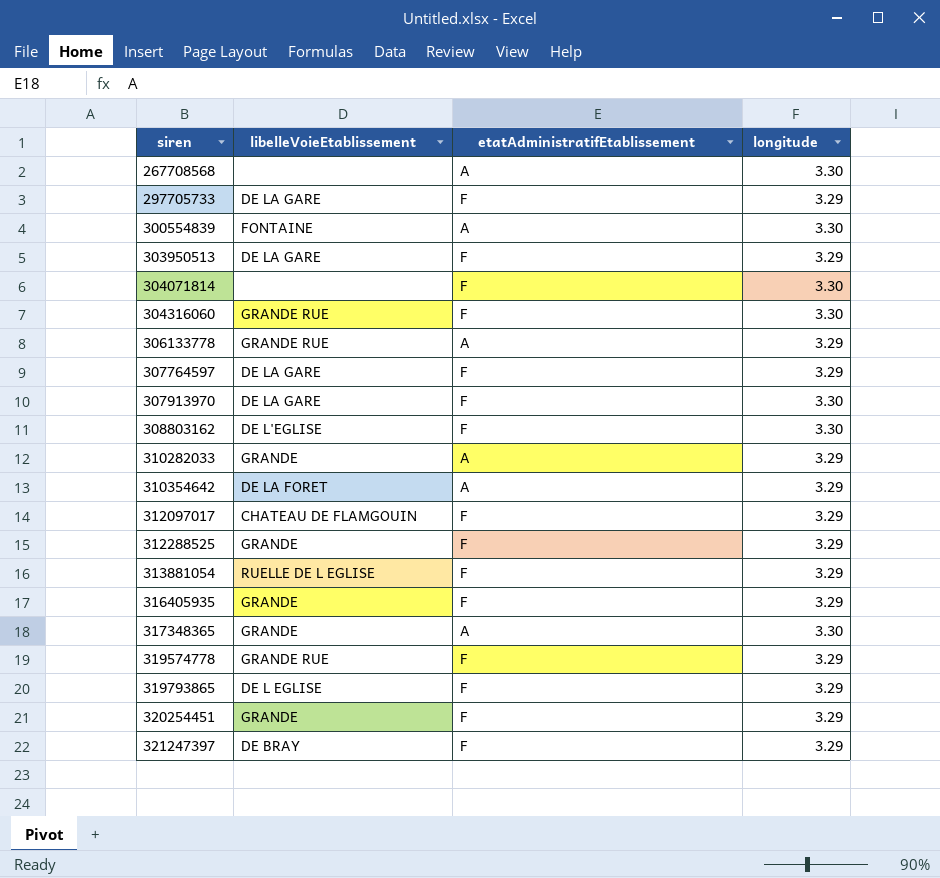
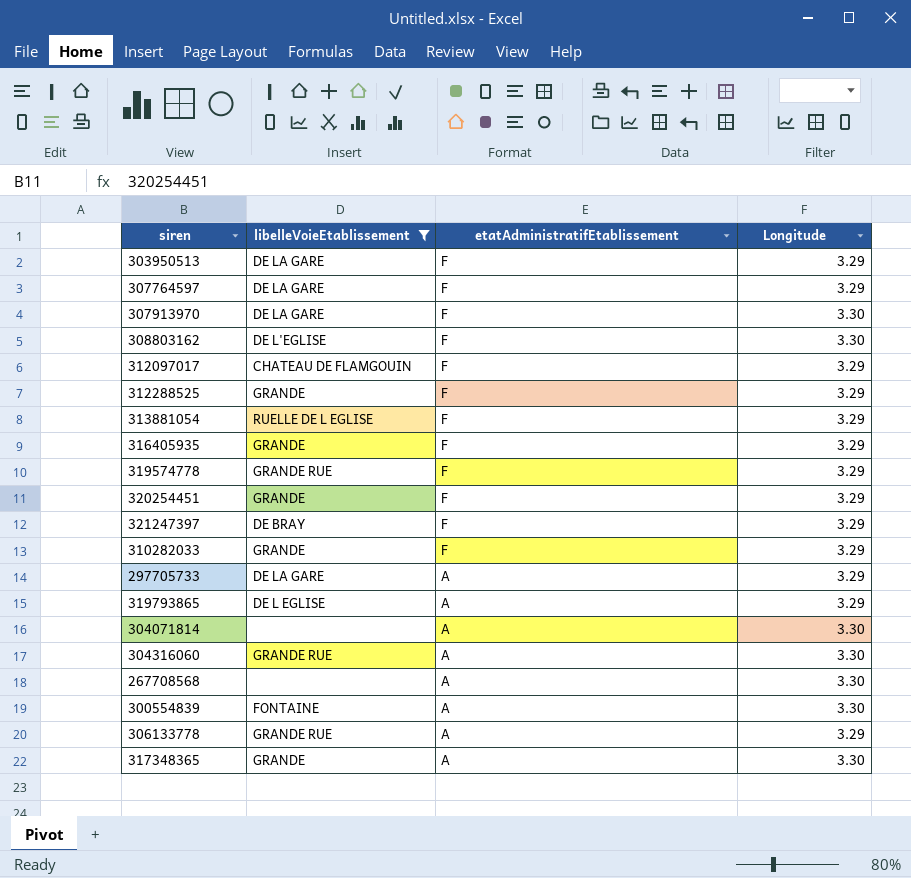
filter: none -> libelleVoieEtablissement != DE LA FORET
row order: siren ascending -> etatAdministratifEtablissement descending
column name: longitude -> Longitude
310282033 | etatAdministratifEtablissement: A -> F
297705733 | etatAdministratifEtablissement: F -> A
319793865 | etatAdministratifEtablissement: F -> A
304071814 | etatAdministratifEtablissement: F -> A
304316060 | etatAdministratifEtablissement: F -> A

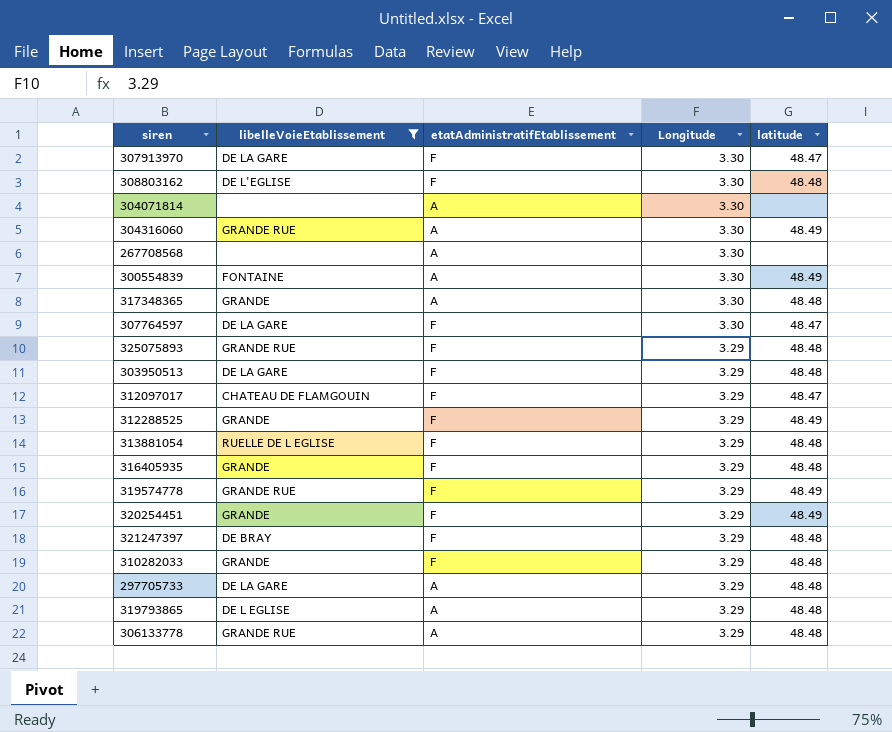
row order: etatAdministratifEtablissement descending -> Longitude descending
column latitude | position: none -> 5
307764597 | Longitude: 3.29 -> 3.30
row 325075893: none -> GRANDE RUE | F | 3.29 | 48.48

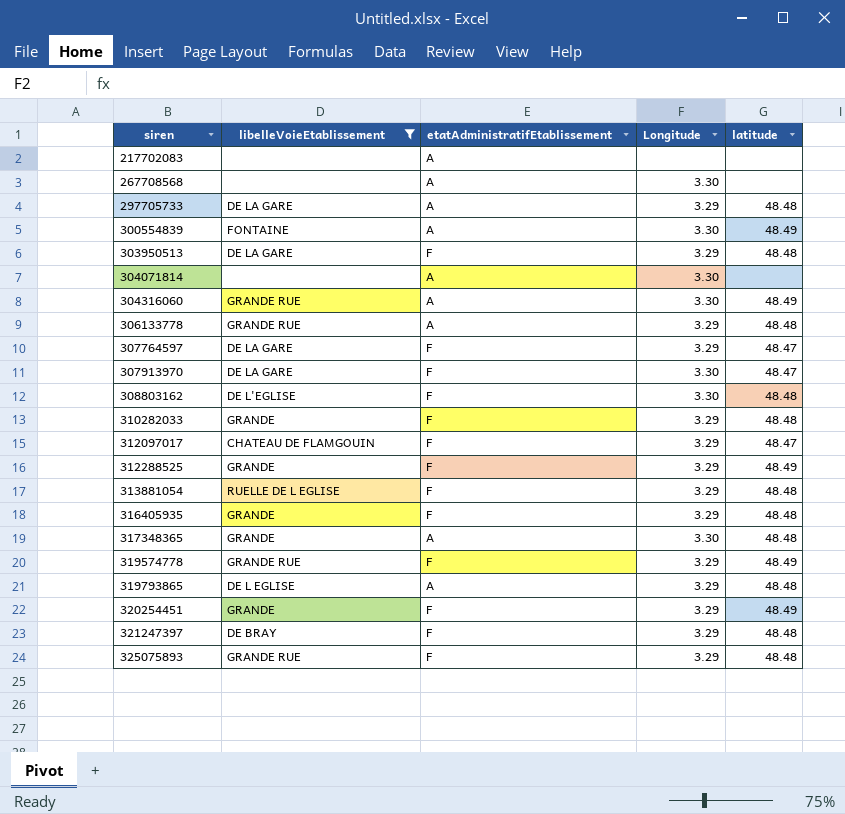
row order: Longitude descending -> siren ascending
row 217702083: none -> none | A | none | none
307764597 | Longitude: 3.30 -> 3.29

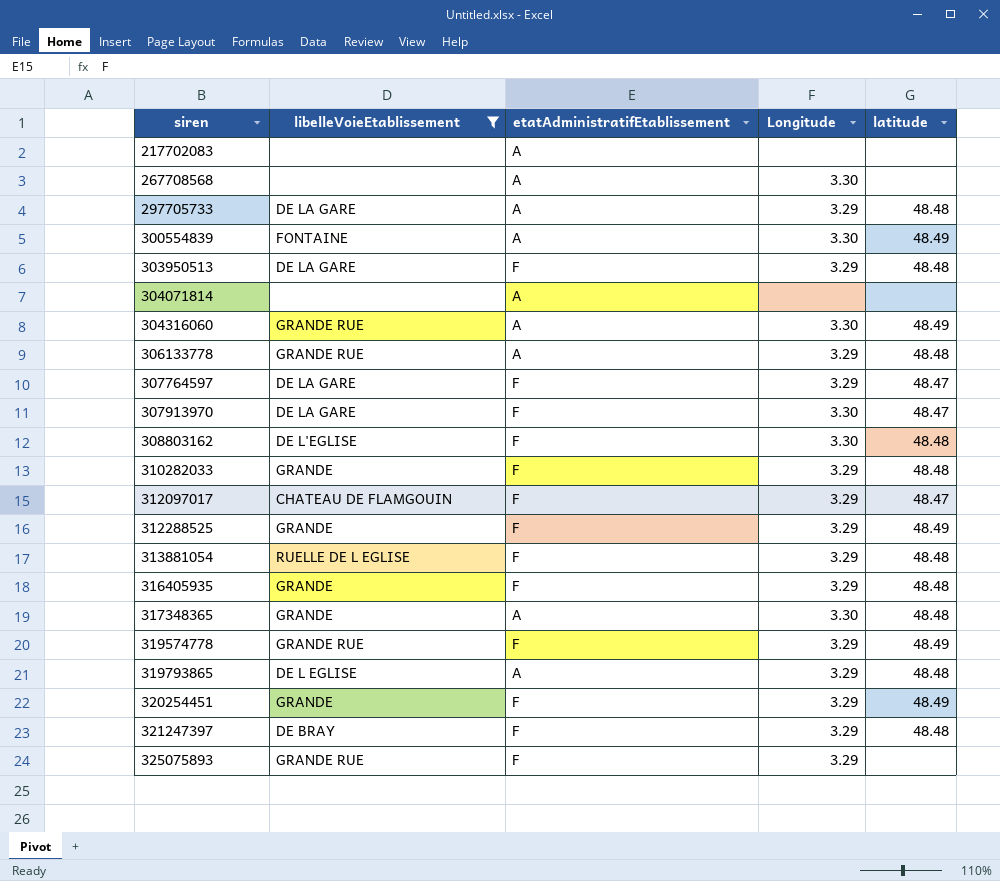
304071814 | Longitude: 3.30 -> none
325075893 | latitude: 48.48 -> none

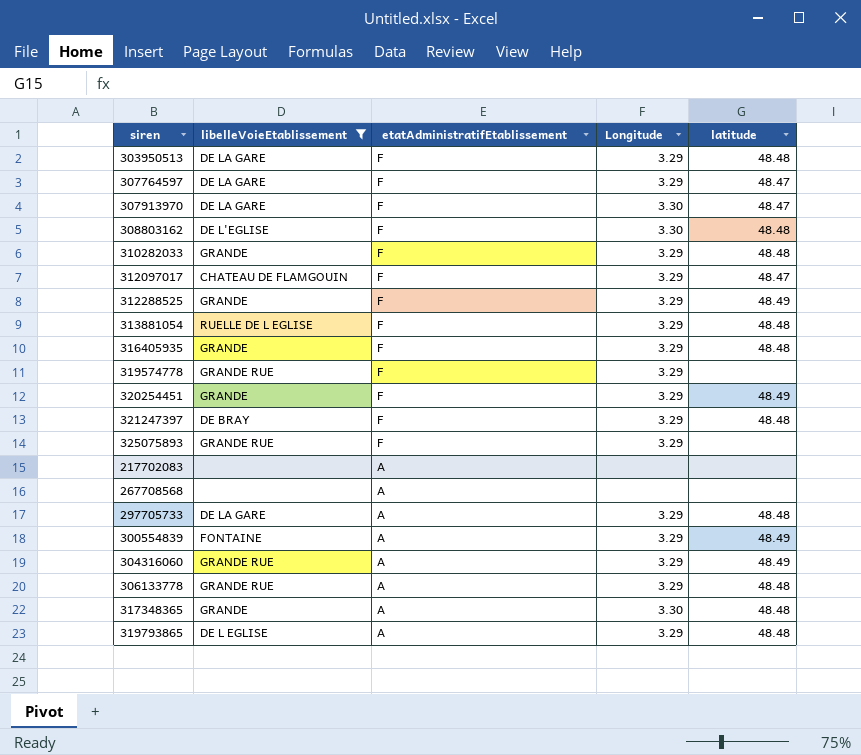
row order: siren ascending -> etatAdministratifEtablissement descending
row 304071814: none | A | none | none -> none
319574778 | latitude: 48.49 -> none
267708568 | Longitude: 3.30 -> none
300554839 | Longitude: 3.30 -> 3.29
304316060 | Longitude: 3.30 -> 3.29

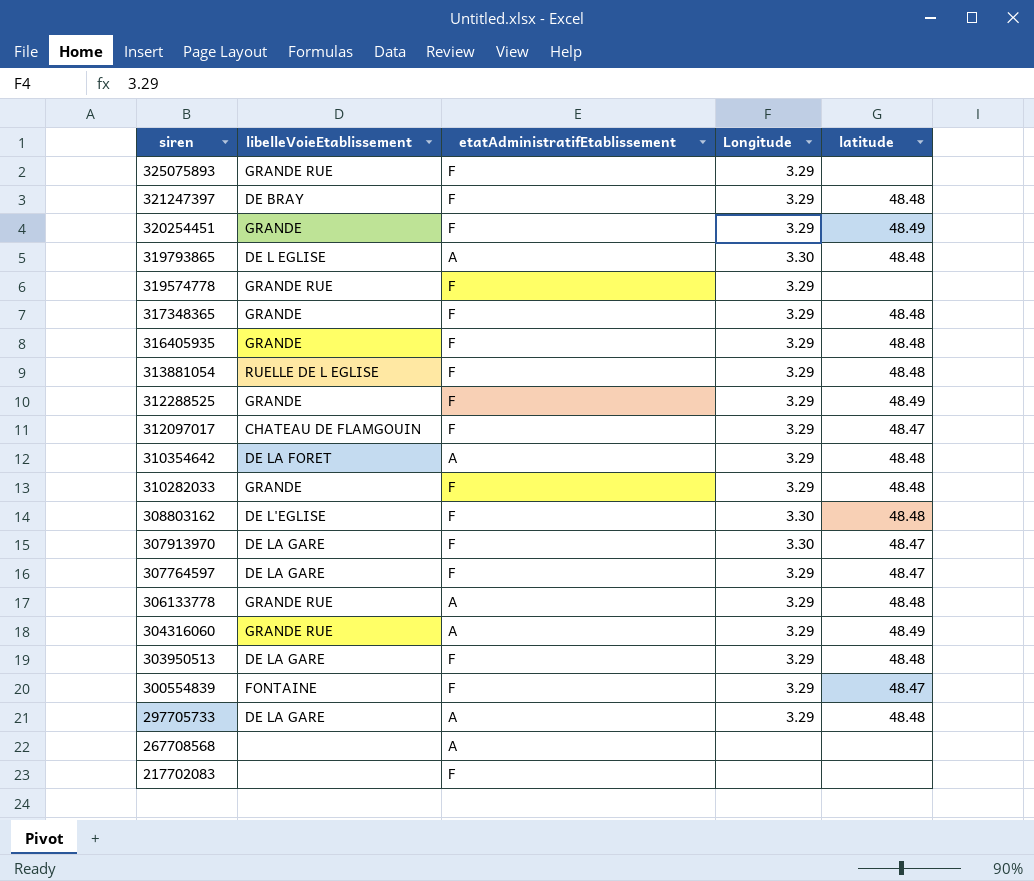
filter: libelleVoieEtablissement != DE LA FORET -> none
row order: etatAdministratifEtablissement descending -> siren descending
319793865 | Longitude: 3.29 -> 3.30
317348365 | etatAdministratifEtablissement: A -> F
317348365 | Longitude: 3.30 -> 3.29
300554839 | etatAdministratifEtablissement: A -> F
300554839 | latitude: 48.49 -> 48.47
217702083 | etatAdministratifEtablissement: A -> F

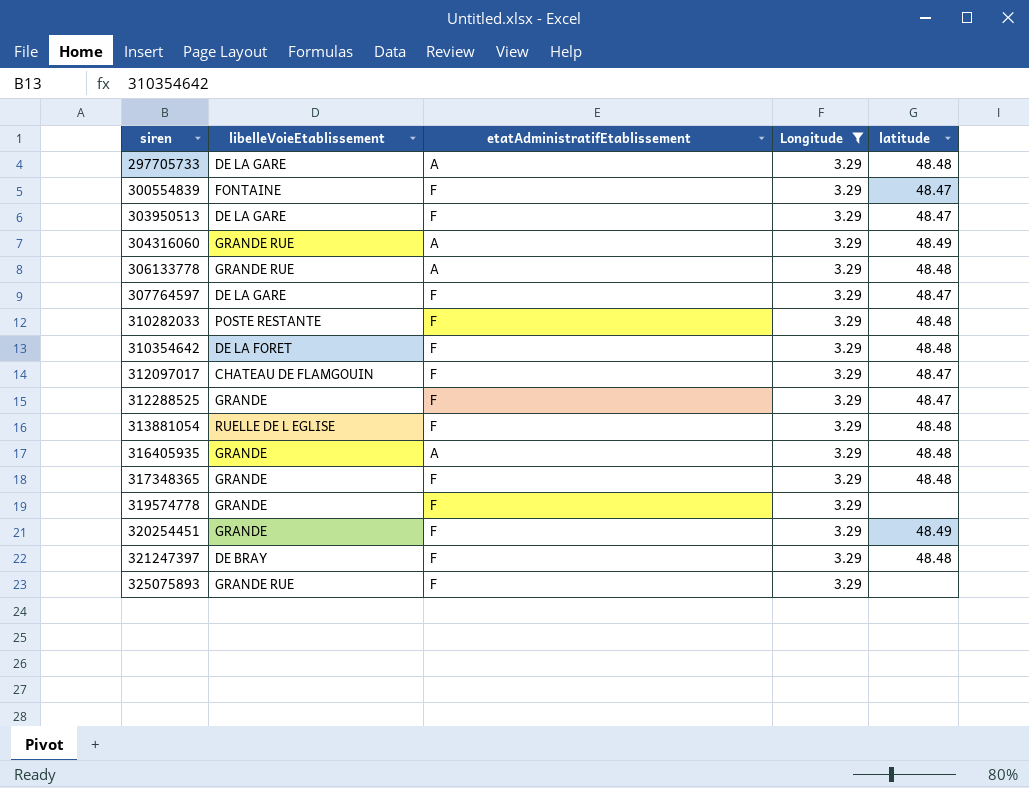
filter: none -> Longitude = 3.29
row order: siren descending -> siren ascending
303950513 | latitude: 48.48 -> 48.47
310282033 | libelleVoieEtablissement: GRANDE -> POSTE RESTANTE
310354642 | etatAdministratifEtablissement: A -> F
312288525 | latitude: 48.49 -> 48.47
316405935 | etatAdministratifEtablissement: F -> A
319574778 | libelleVoieEtablissement: GRANDE RUE -> GRANDE

